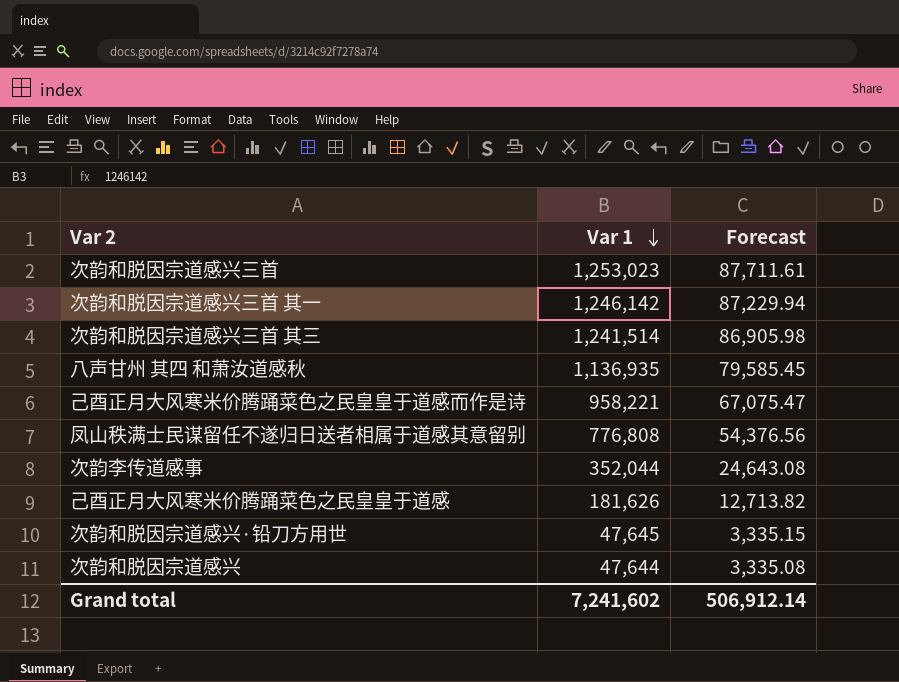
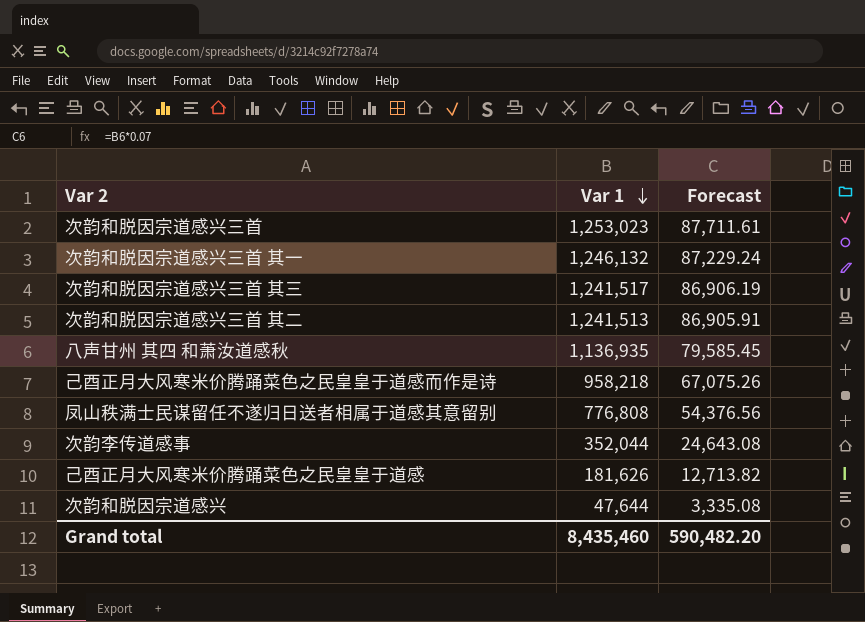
row 次韵和脱因宗道感兴·铅刀方用世: 47,645 | 3,335.15 -> none
次韵和脱因宗道感兴三首 其一 | Var 1: 1,246,142 -> 1,246,132
次韵和脱因宗道感兴三首 其一 | Forecast: 87,229.94 -> 87,229.24
次韵和脱因宗道感兴三首 其三 | Var 1: 1,241,514 -> 1,241,517
次韵和脱因宗道感兴三首 其三 | Forecast: 86,905.98 -> 86,906.19
row 次韵和脱因宗道感兴三首 其二: none -> 1,241,513 | 86,905.91
己酉正月大风寒米价腾踊菜色之民皇皇于道感而作是诗 | Var 1: 958,221 -> 958,218
己酉正月大风寒米价腾踊菜色之民皇皇于道感而作是诗 | Forecast: 67,075.47 -> 67,075.26
Grand total | Var 1: 7,241,602 -> 8,435,460
Grand total | Forecast: 506,912.14 -> 590,482.20

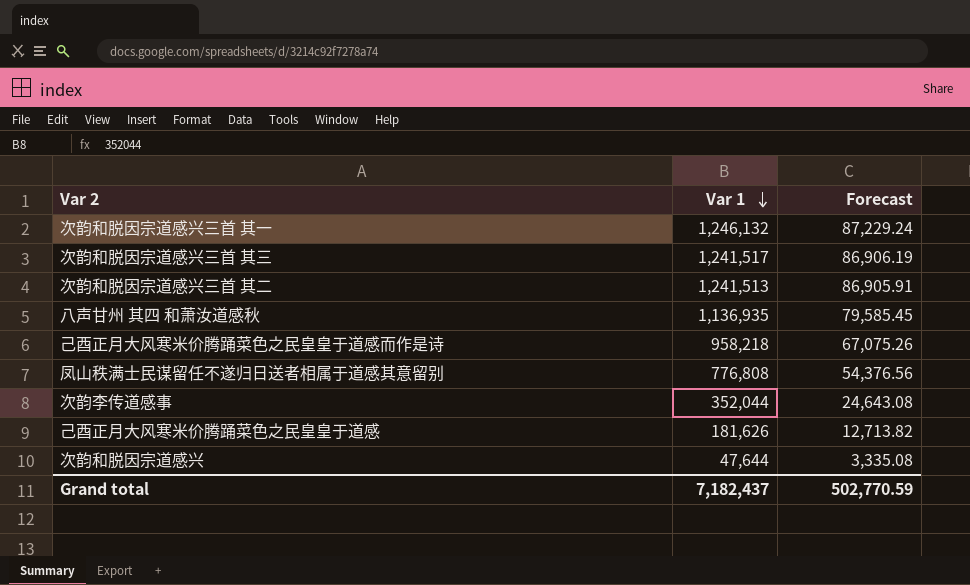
row 次韵和脱因宗道感兴三首: 1,253,023 | 87,711.61 -> none
Grand total | Var 1: 8,435,460 -> 7,182,437
Grand total | Forecast: 590,482.20 -> 502,770.59

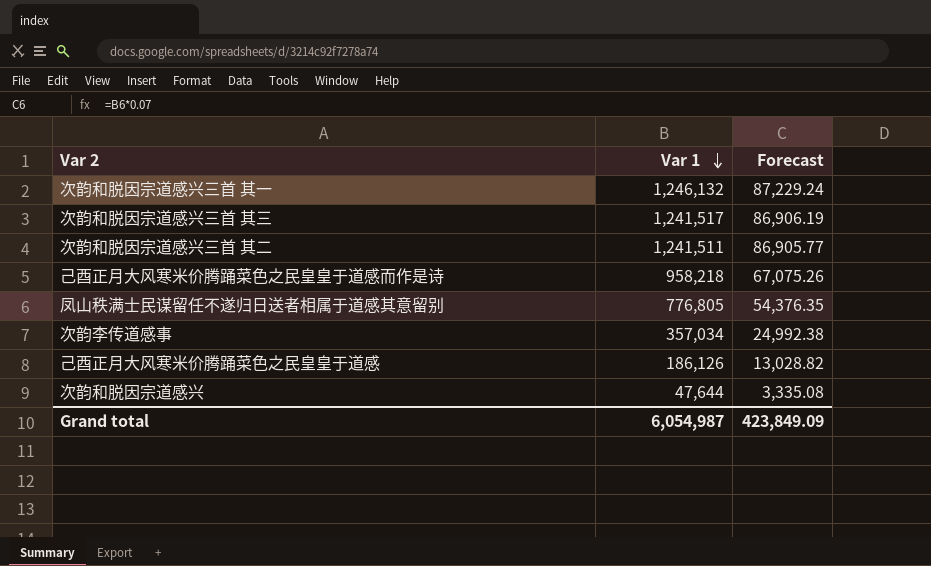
row 八声甘州 其四 和萧汝道感秋: 1,136,935 | 79,585.45 -> none
次韵和脱因宗道感兴三首 其二 | Var 1: 1,241,513 -> 1,241,511
次韵和脱因宗道感兴三首 其二 | Forecast: 86,905.91 -> 86,905.77
凤山秩满士民谋留任不遂归日送者相属于道感其意留别 | Var 1: 776,808 -> 776,805
凤山秩满士民谋留任不遂归日送者相属于道感其意留别 | Forecast: 54,376.56 -> 54,376.35
次韵李传道感事 | Var 1: 352,044 -> 357,034
次韵李传道感事 | Forecast: 24,643.08 -> 24,992.38
己酉正月大风寒米价腾踊菜色之民皇皇于道感 | Var 1: 181,626 -> 186,126
己酉正月大风寒米价腾踊菜色之民皇皇于道感 | Forecast: 12,713.82 -> 13,028.82
Grand total | Var 1: 7,182,437 -> 6,054,987
Grand total | Forecast: 502,770.59 -> 423,849.09

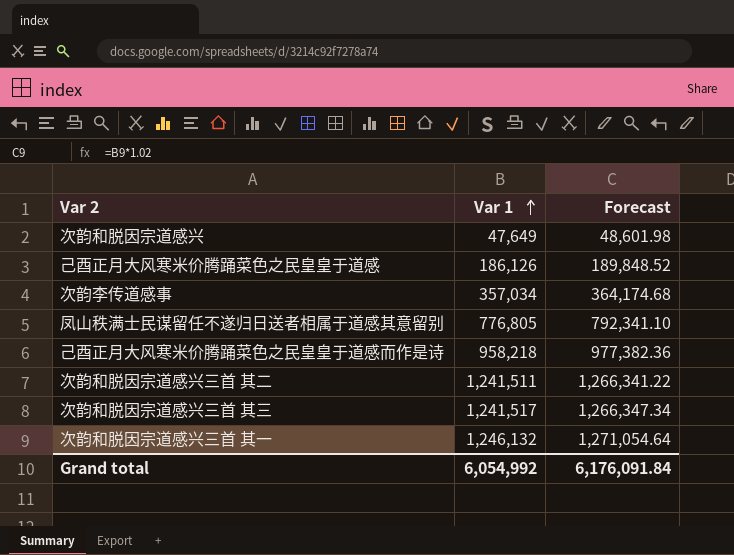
row order: Var 1 descending -> Var 1 ascending
column Forecast | formula: [Var 1] * 0.07 -> [Var 1] * 1.02
次韵和脱因宗道感兴 | Var 1: 47,644 -> 47,649
Grand total | Var 1: 6,054,987 -> 6,054,992
Grand total | Forecast: 423,849.09 -> 6,176,091.84

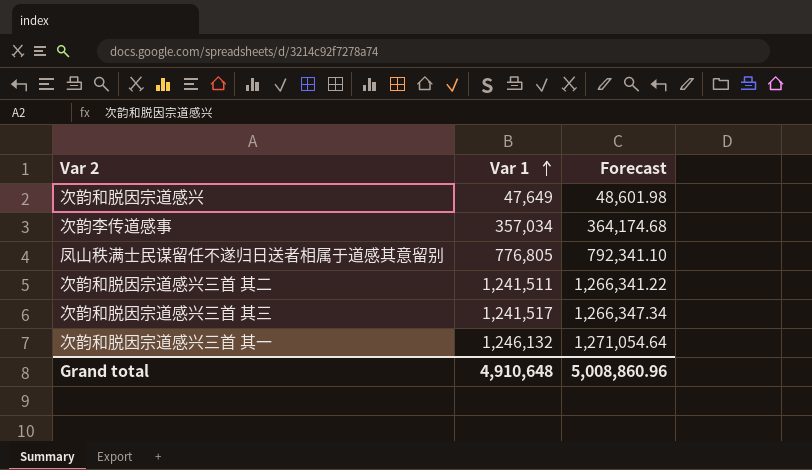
row 己酉正月大风寒米价腾踊菜色之民皇皇于道感: 186,126 | 189,848.52 -> none
row 己酉正月大风寒米价腾踊菜色之民皇皇于道感而作是诗: 958,218 | 977,382.36 -> none
Grand total | Var 1: 6,054,992 -> 4,910,648
Grand total | Forecast: 6,176,091.84 -> 5,008,860.96

